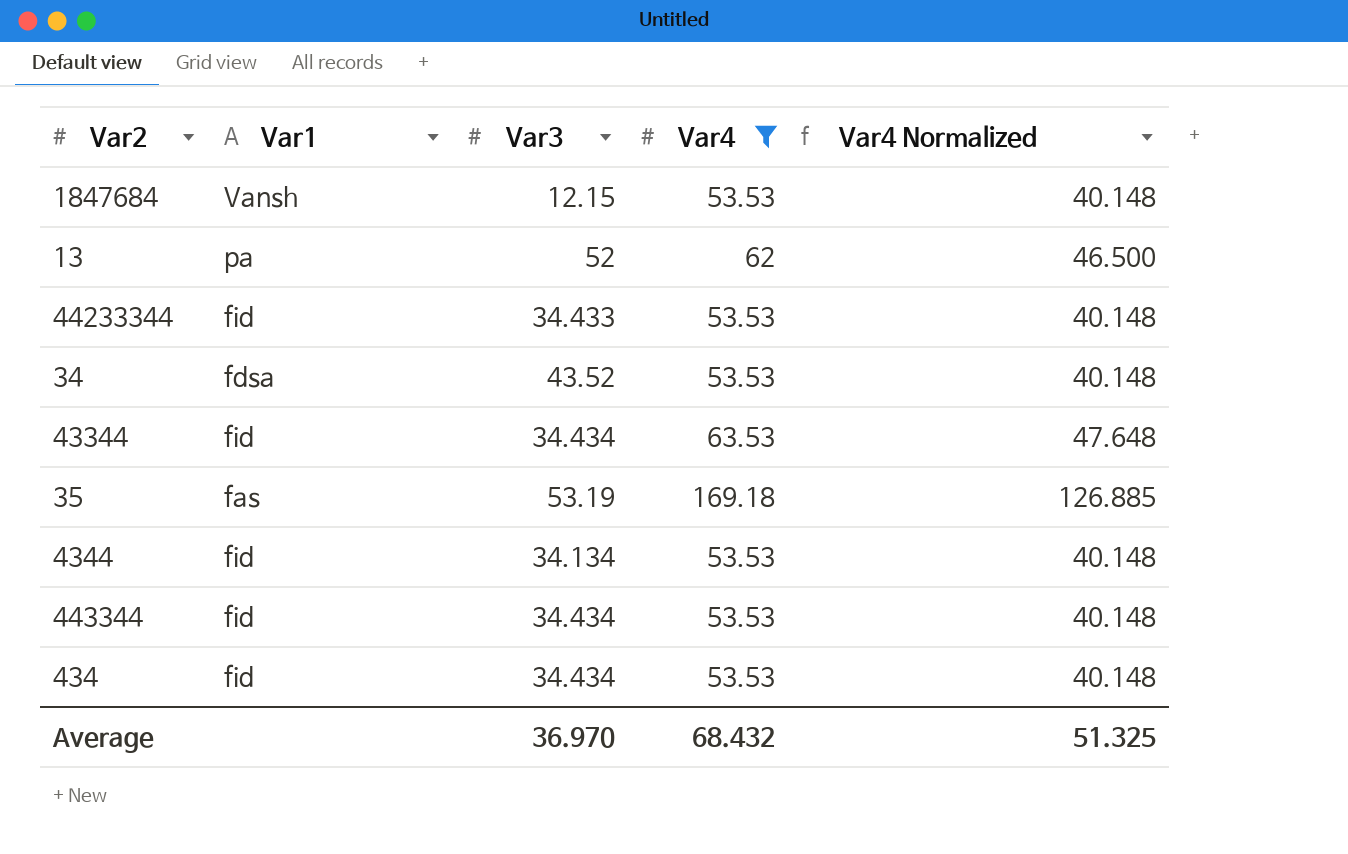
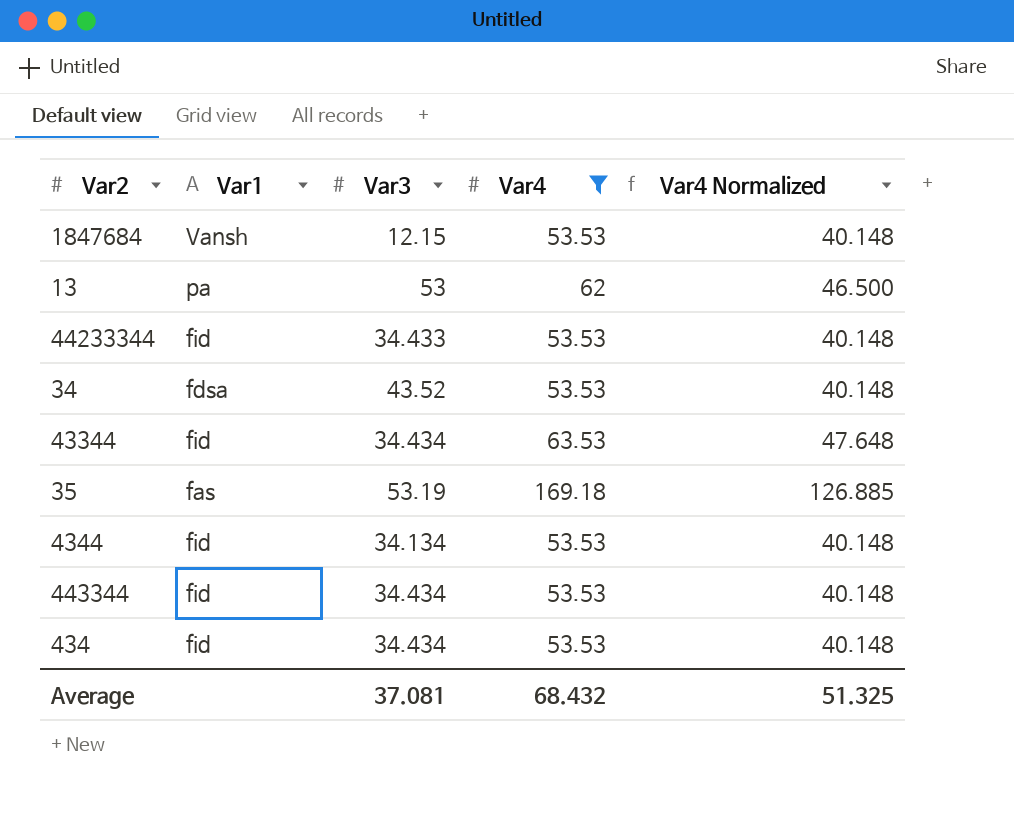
13 | Var3: 52 -> 53
Average | Var3: 36.970 -> 37.081

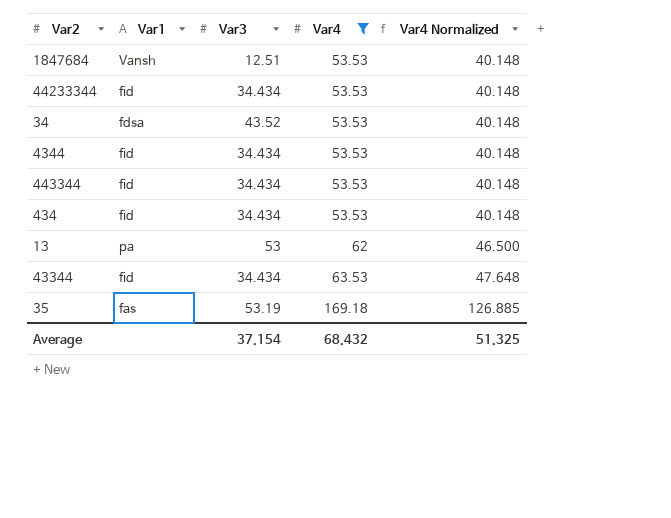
row order: none -> Var4 ascending
1847684 | Var3: 12.15 -> 12.51
44233344 | Var3: 34.433 -> 34.434
4344 | Var3: 34.134 -> 34.434
Average | Var3: 37.081 -> 37.154

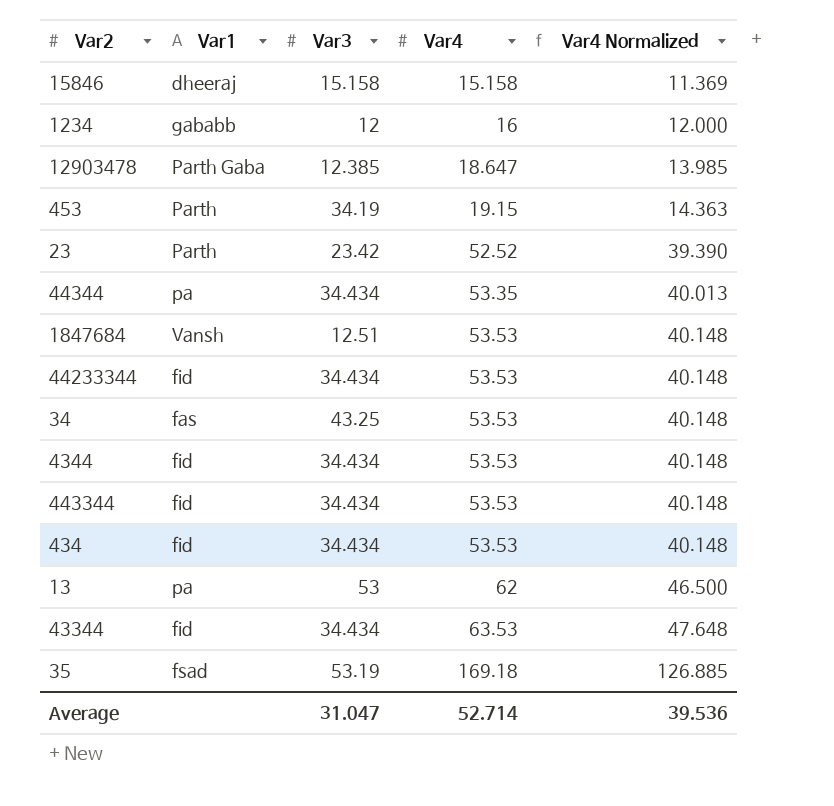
filter: Var4 >= 53.53 -> none
34 | Var1: fdsa -> fas
34 | Var3: 43.52 -> 43.25
35 | Var1: fas -> fsad
Average | Var3: 37.154 -> 31.047
Average | Var4: 68.432 -> 52.714
Average | Var4 Normalized: 51.325 -> 39.536

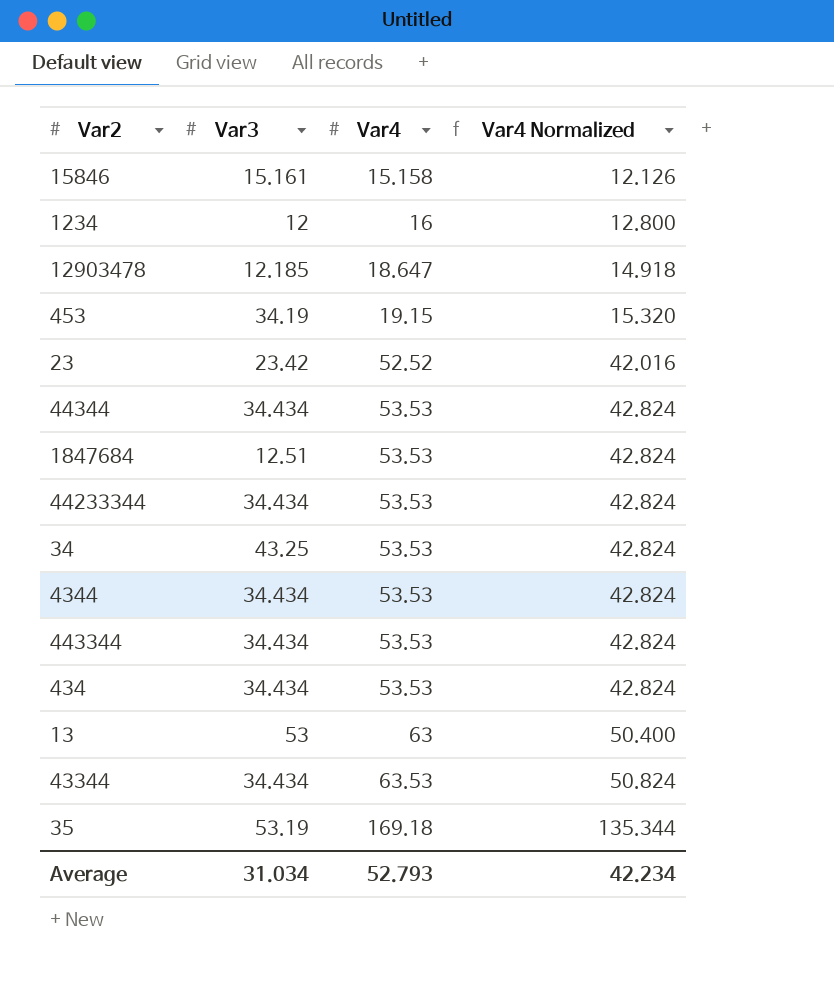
column Var1 | position: 2 -> none
column Var4 Normalized | formula: [Var4] * 0.75 -> [Var4] * 0.8
15846 | Var3: 15.158 -> 15.161
12903478 | Var3: 12.385 -> 12.185
44344 | Var4: 53.35 -> 53.53
13 | Var4: 62 -> 63
Average | Var3: 31.047 -> 31.034
Average | Var4: 52.714 -> 52.793
Average | Var4 Normalized: 39.536 -> 42.234

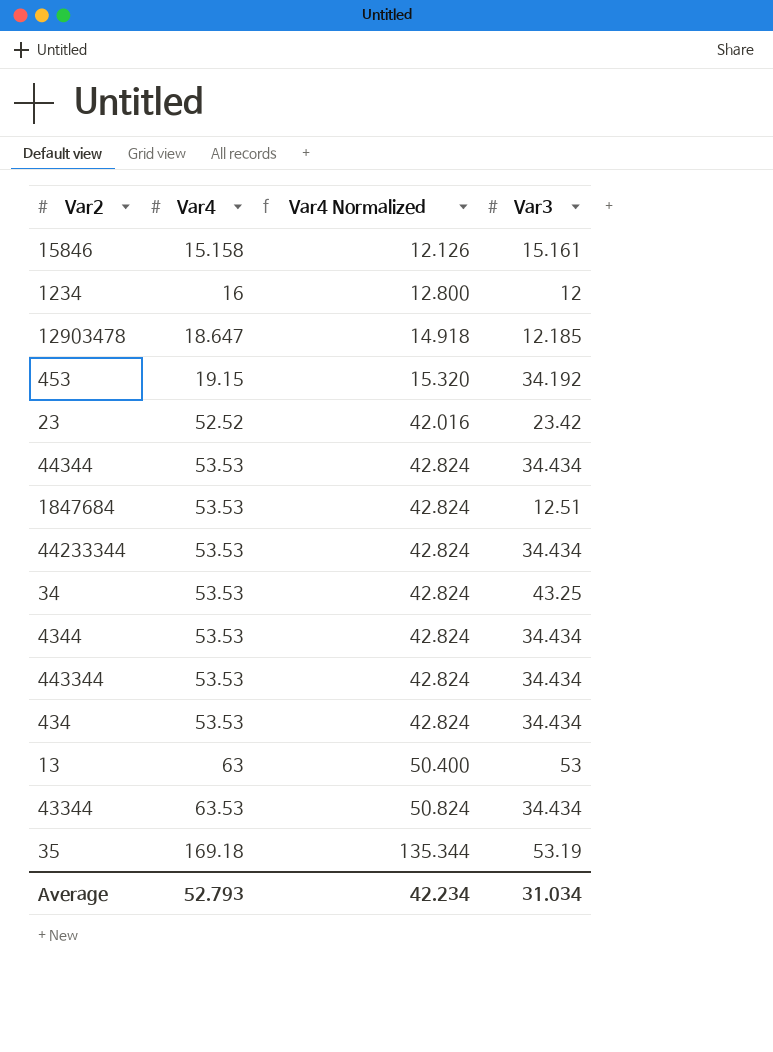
column Var3 | position: 2 -> 4
453 | Var3: 34.19 -> 34.192

